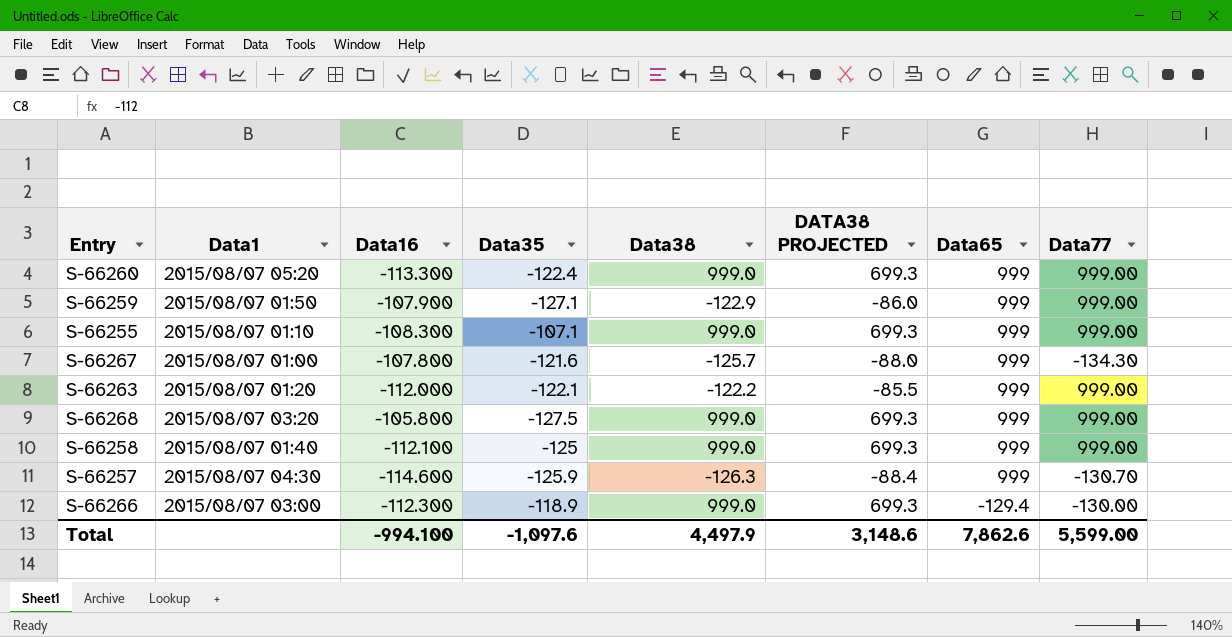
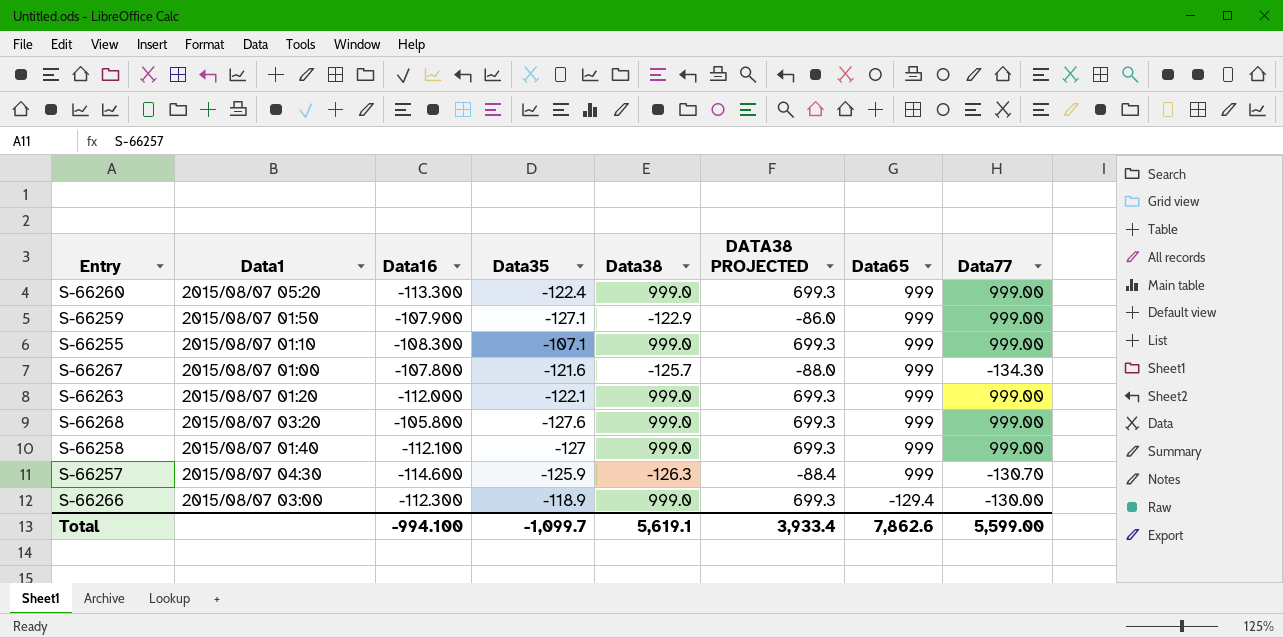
S-66263 | Data38: -122.2 -> 999.0
S-66263 | DATA38 PROJECTED: -85.5 -> 699.3
S-66268 | Data35: -127.5 -> -127.6
S-66258 | Data35: -125 -> -127
Total | Data35: -1,097.6 -> -1,099.7
Total | Data38: 4,497.9 -> 5,619.1
Total | DATA38 PROJECTED: 3,148.6 -> 3,933.4

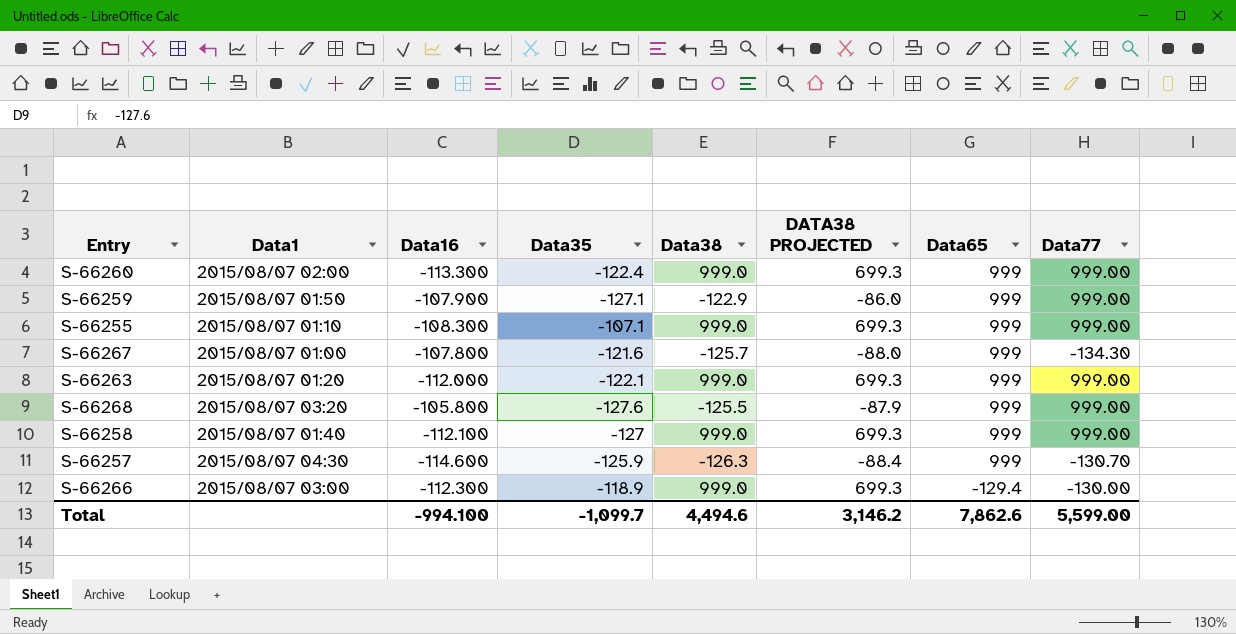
S-66260 | Data1: 2015/08/07 05:20 -> 2015/08/07 02:00
S-66268 | Data38: 999.0 -> -125.5
S-66268 | DATA38 PROJECTED: 699.3 -> -87.9
Total | Data38: 5,619.1 -> 4,494.6
Total | DATA38 PROJECTED: 3,933.4 -> 3,146.2

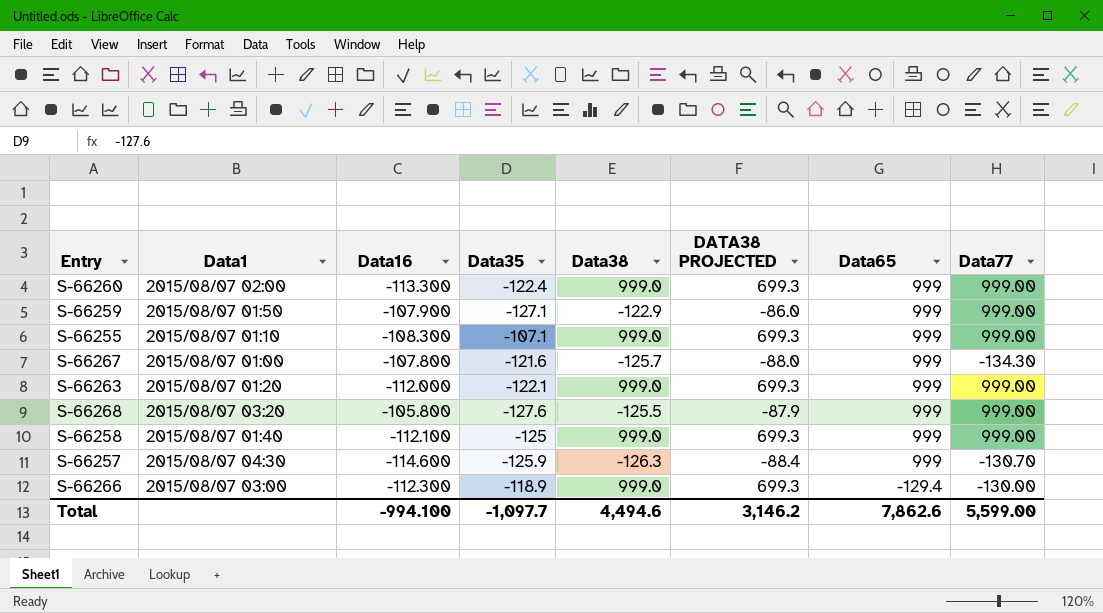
S-66258 | Data35: -127 -> -125
Total | Data35: -1,099.7 -> -1,097.7

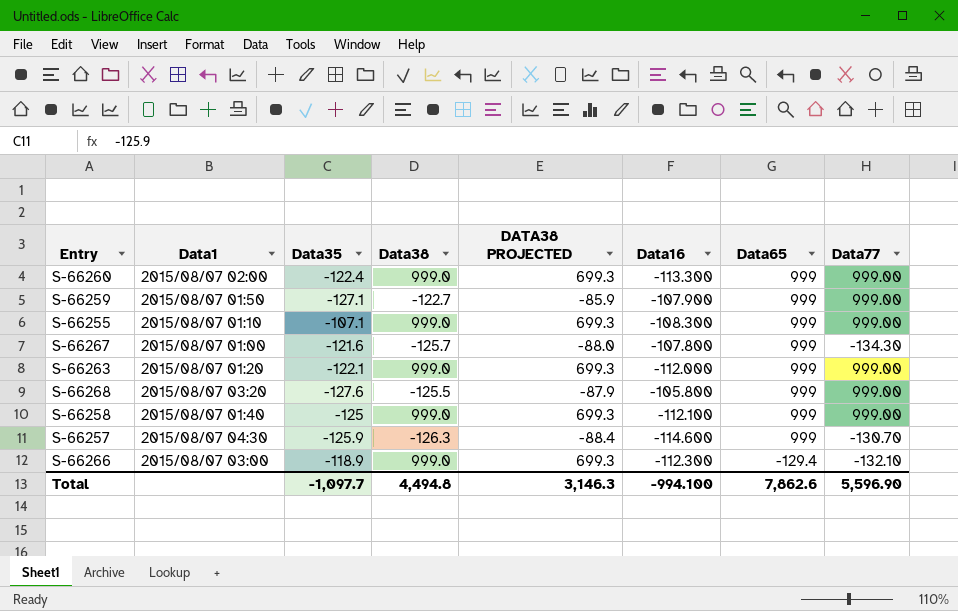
column Data16 | position: 3 -> 6
S-66259 | Data38: -122.9 -> -122.7
S-66259 | DATA38 PROJECTED: -86.0 -> -85.9
S-66266 | Data77: -130.00 -> -132.10
Total | Data38: 4,494.6 -> 4,494.8
Total | DATA38 PROJECTED: 3,146.2 -> 3,146.3
Total | Data77: 5,599.00 -> 5,596.90

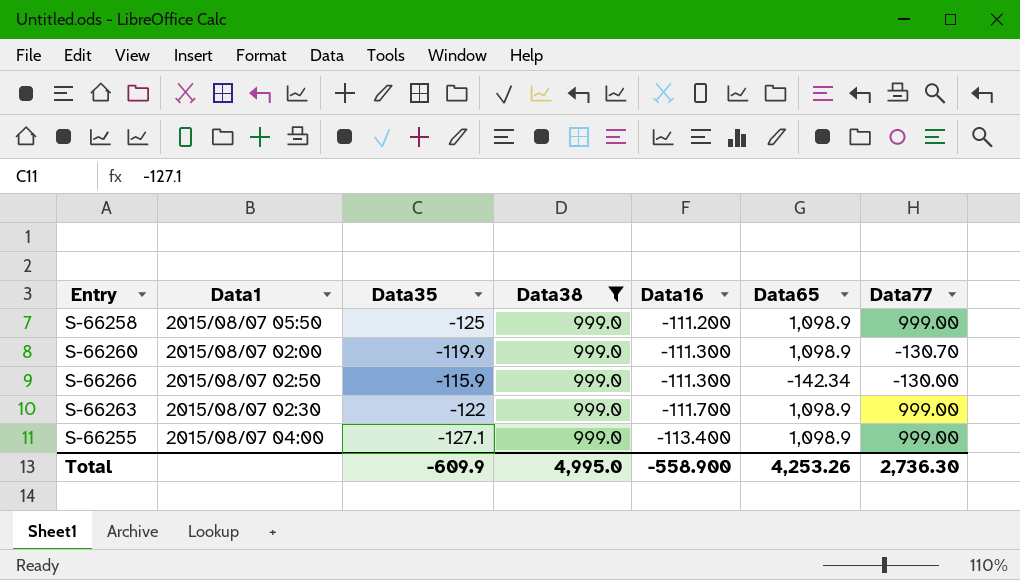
filter: none -> Data38 = 999.0
row order: Data65 descending -> Data16 descending
column DATA38 PROJECTED | formula: [Data38] * 0.7 -> none
S-66258 | Data1: 2015/08/07 01:40 -> 2015/08/07 05:50
S-66258 | Data16: -112.100 -> -111.200
S-66258 | Data65: 999 -> 1,098.9
S-66260 | Data35: -122.4 -> -119.9
S-66260 | Data16: -113.300 -> -111.300
S-66260 | Data65: 999 -> 1,098.9
S-66260 | Data77: 999.00 -> -130.70
S-66266 | Data1: 2015/08/07 03:00 -> 2015/08/07 02:50
S-66266 | Data35: -118.9 -> -115.9
S-66266 | Data16: -112.300 -> -111.300
S-66266 | Data65: -129.4 -> -142.34
S-66266 | Data77: -132.10 -> -130.00
S-66263 | Data1: 2015/08/07 01:20 -> 2015/08/07 02:30
S-66263 | Data35: -122.1 -> -122
S-66263 | Data16: -112.000 -> -111.700
S-66263 | Data65: 999 -> 1,098.9
S-66255 | Data1: 2015/08/07 01:10 -> 2015/08/07 04:00
S-66255 | Data35: -107.1 -> -127.1
S-66255 | Data16: -108.300 -> -113.400
S-66255 | Data65: 999 -> 1,098.9
Total | Data35: -1,097.7 -> -609.9
Total | Data38: 4,494.8 -> 4,995.0
Total | Data16: -994.100 -> -558.900
Total | Data65: 7,862.6 -> 4,253.26
Total | Data77: 5,596.90 -> 2,736.30

